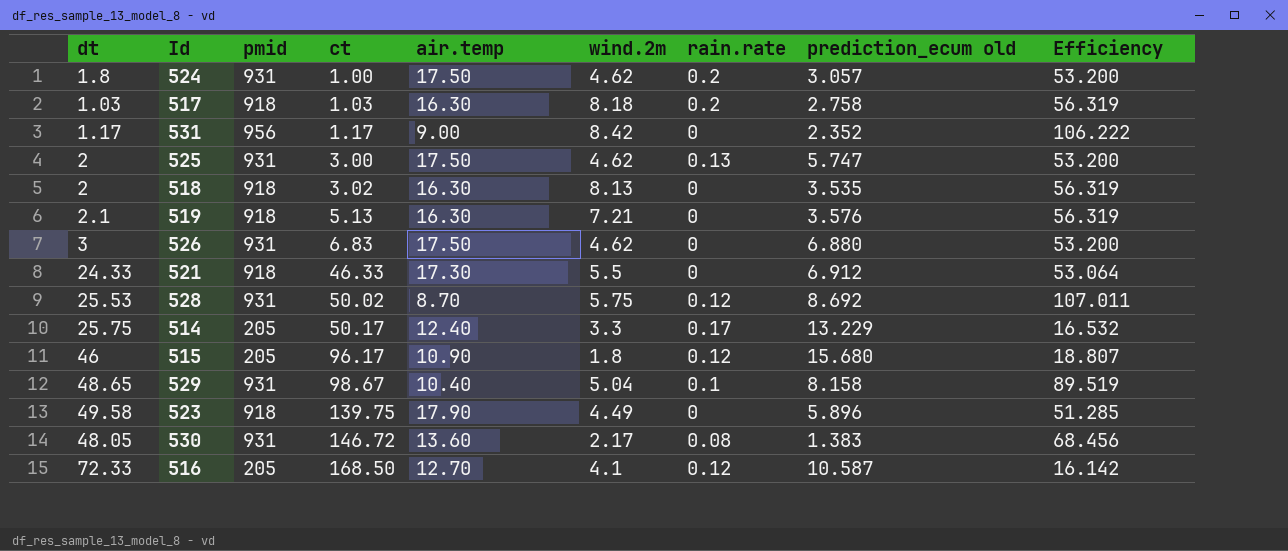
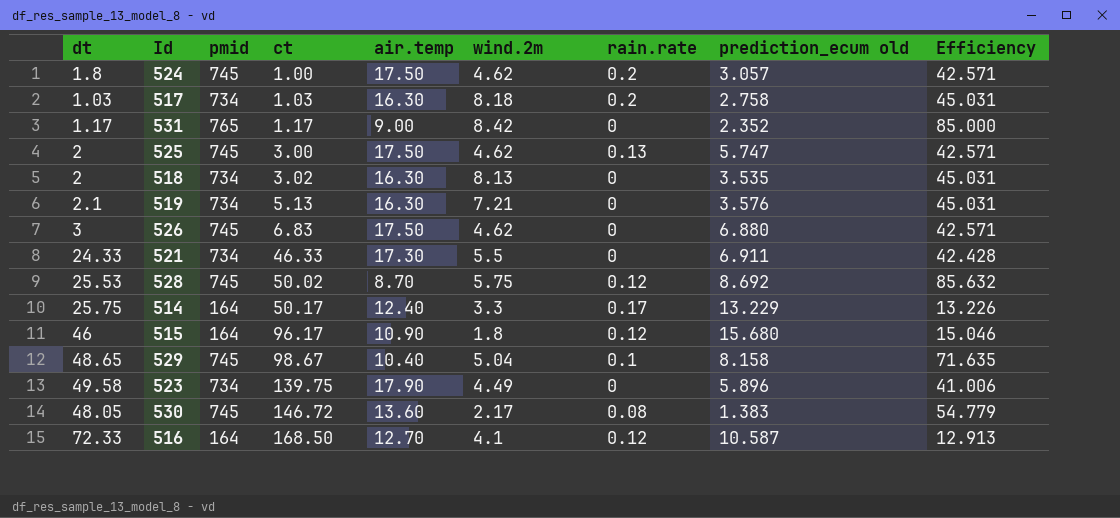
524 | pmid: 931 -> 745
524 | Efficiency: 53.200 -> 42.571
517 | pmid: 918 -> 734
517 | Efficiency: 56.319 -> 45.031
531 | pmid: 956 -> 765
531 | Efficiency: 106.222 -> 85.000
525 | pmid: 931 -> 745
525 | Efficiency: 53.200 -> 42.571
518 | pmid: 918 -> 734
518 | Efficiency: 56.319 -> 45.031
519 | pmid: 918 -> 734
519 | Efficiency: 56.319 -> 45.031
526 | pmid: 931 -> 745
526 | Efficiency: 53.200 -> 42.571
521 | pmid: 918 -> 734
521 | prediction_ecum old: 6.912 -> 6.911
521 | Efficiency: 53.064 -> 42.428
528 | pmid: 931 -> 745
528 | Efficiency: 107.011 -> 85.632
514 | pmid: 205 -> 164
514 | Efficiency: 16.532 -> 13.226
515 | pmid: 205 -> 164
515 | Efficiency: 18.807 -> 15.046
529 | pmid: 931 -> 745
529 | Efficiency: 89.519 -> 71.635
523 | pmid: 918 -> 734
523 | Efficiency: 51.285 -> 41.006
530 | pmid: 931 -> 745
530 | Efficiency: 68.456 -> 54.779
516 | pmid: 205 -> 164
516 | Efficiency: 16.142 -> 12.913

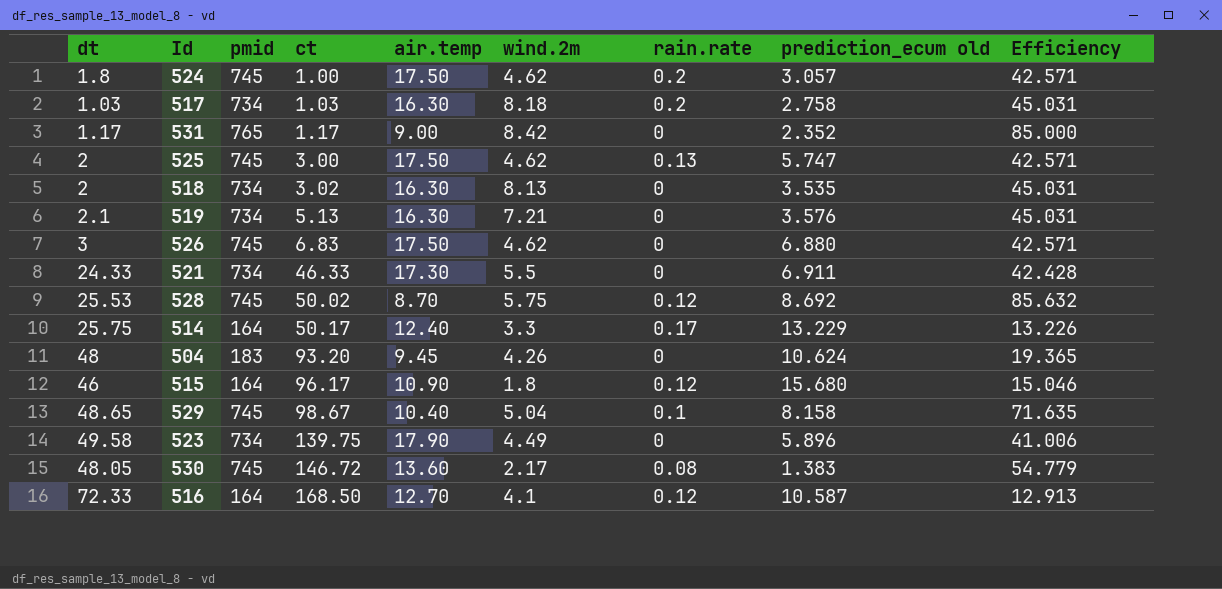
row 504: none -> 48 | 183 | 93.20 | 9.45 | 4.26 | 0 | 10.624 | 19.365

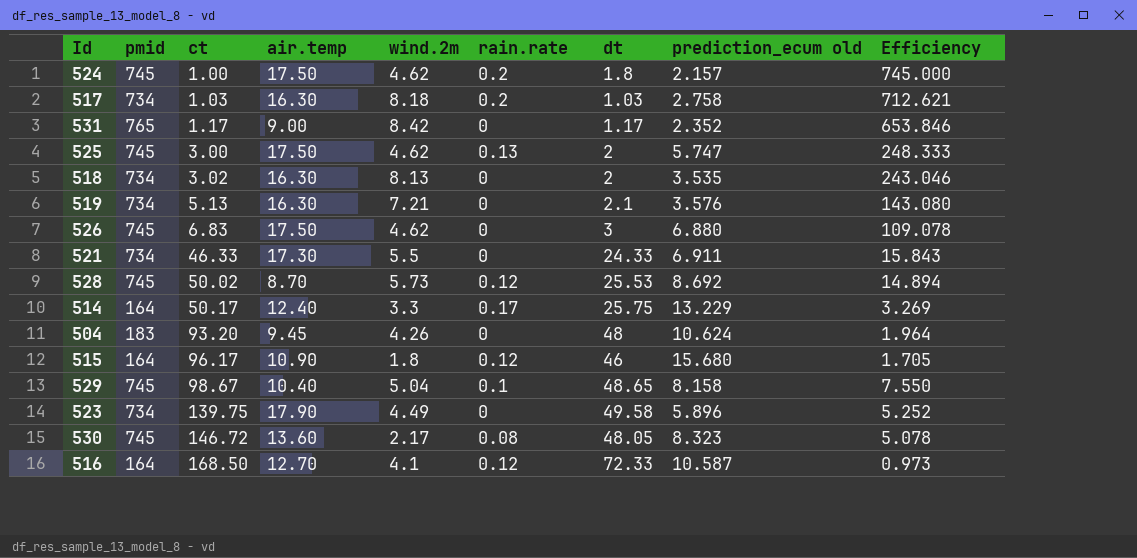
column dt | position: 1 -> 7
column Efficiency | formula: [pmid] / [air.temp] -> [pmid] / [ct]
524 | prediction_ecum old: 3.057 -> 2.157
528 | wind.2m: 5.75 -> 5.73
530 | prediction_ecum old: 1.383 -> 8.323

